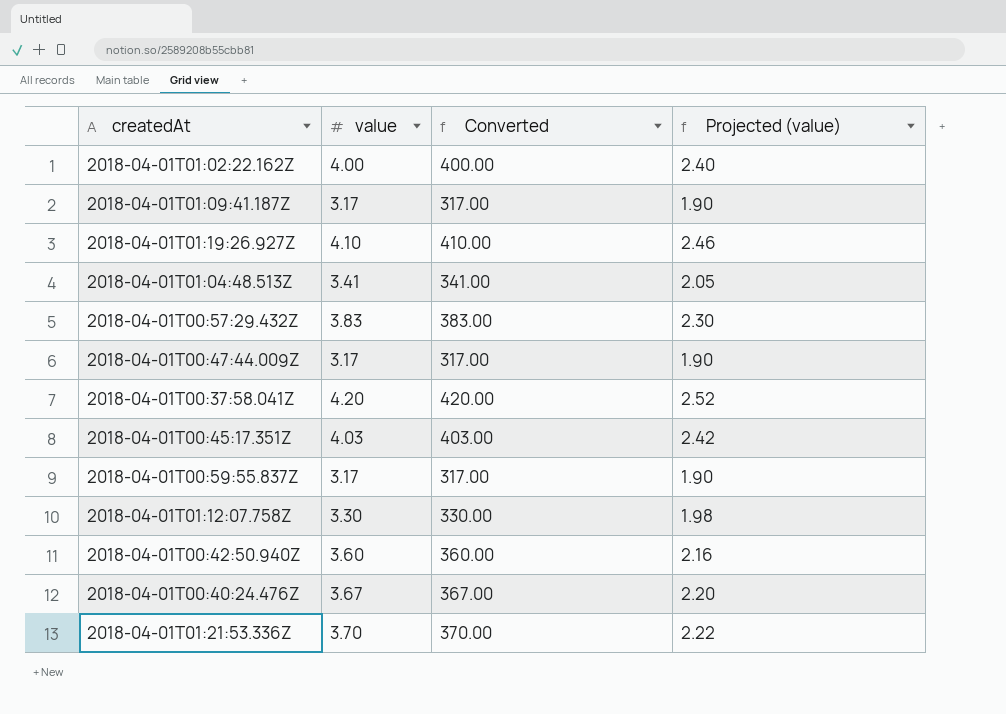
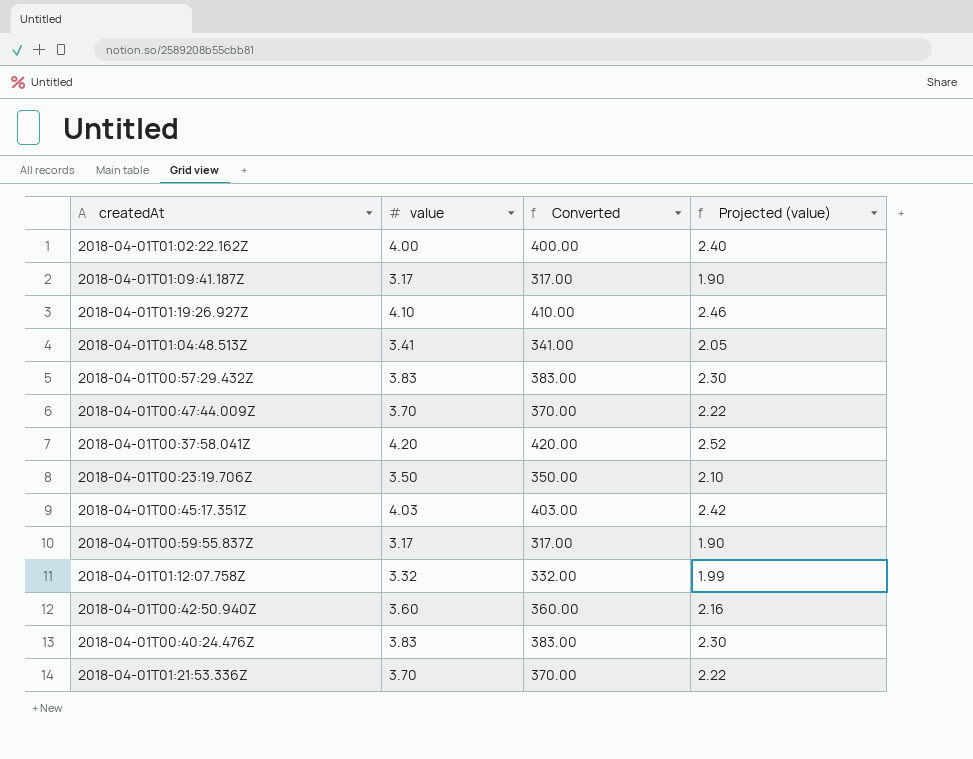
2018-04-01T00:47:44.009Z | value: 3.17 -> 3.70
2018-04-01T00:47:44.009Z | Converted: 317.00 -> 370.00
2018-04-01T00:47:44.009Z | Projected (value): 1.90 -> 2.22
row 2018-04-01T00:23:19.706Z: none -> 3.50 | 350.00 | 2.10
2018-04-01T01:12:07.758Z | value: 3.30 -> 3.32
2018-04-01T01:12:07.758Z | Converted: 330.00 -> 332.00
2018-04-01T01:12:07.758Z | Projected (value): 1.98 -> 1.99
2018-04-01T00:40:24.476Z | value: 3.67 -> 3.83
2018-04-01T00:40:24.476Z | Converted: 367.00 -> 383.00
2018-04-01T00:40:24.476Z | Projected (value): 2.20 -> 2.30

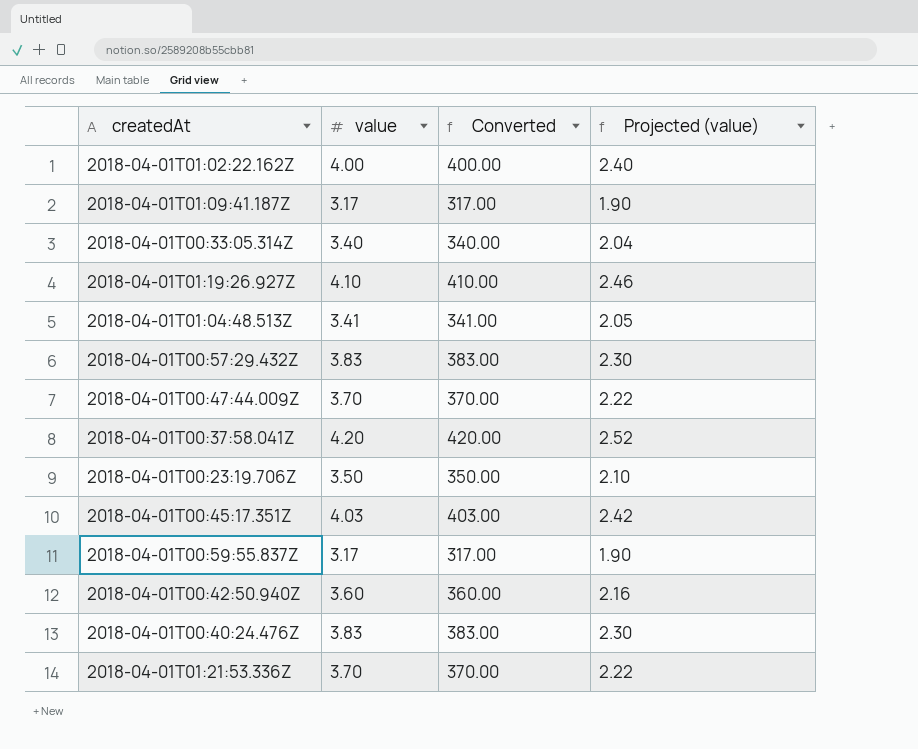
row 2018-04-01T01:12:07.758Z: 3.32 | 332.00 | 1.99 -> none
row 2018-04-01T00:33:05.314Z: none -> 3.40 | 340.00 | 2.04

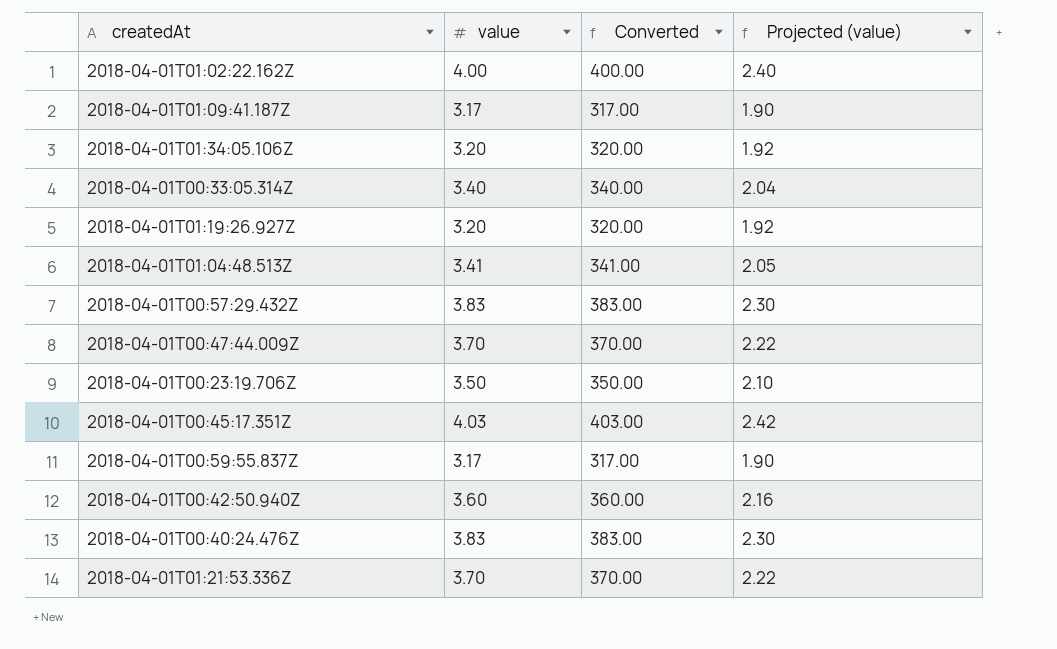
row 2018-04-01T00:37:58.041Z: 4.20 | 420.00 | 2.52 -> none
row 2018-04-01T01:34:05.106Z: none -> 3.20 | 320.00 | 1.92
2018-04-01T01:19:26.927Z | value: 4.10 -> 3.20
2018-04-01T01:19:26.927Z | Converted: 410.00 -> 320.00
2018-04-01T01:19:26.927Z | Projected (value): 2.46 -> 1.92

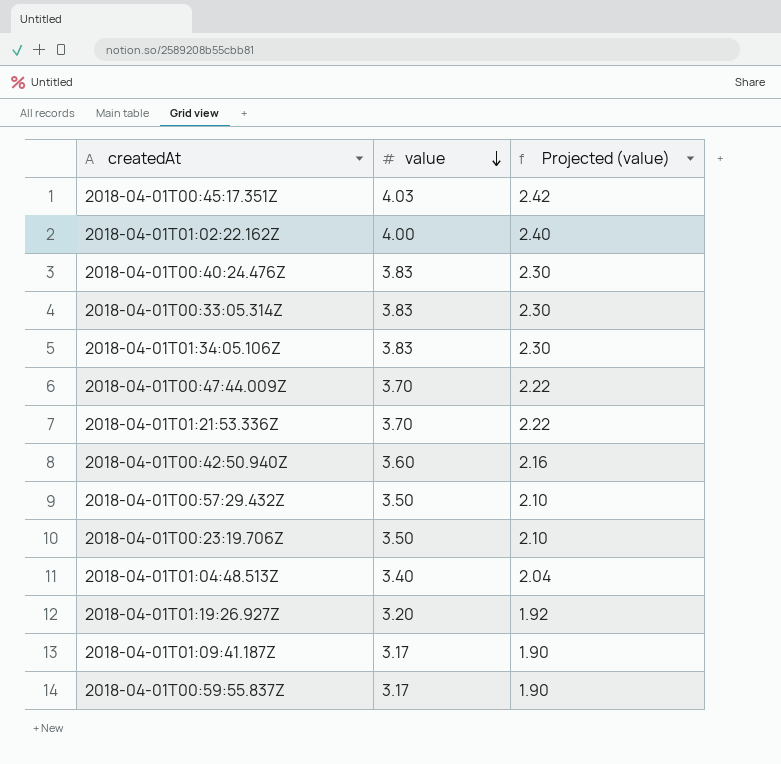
row order: none -> value descending
column Converted | formula: [value] * 100 -> none
2018-04-01T00:33:05.314Z | value: 3.40 -> 3.83
2018-04-01T00:33:05.314Z | Projected (value): 2.04 -> 2.30
2018-04-01T01:34:05.106Z | value: 3.20 -> 3.83
2018-04-01T01:34:05.106Z | Projected (value): 1.92 -> 2.30
2018-04-01T00:57:29.432Z | value: 3.83 -> 3.50
2018-04-01T00:57:29.432Z | Projected (value): 2.30 -> 2.10
2018-04-01T01:04:48.513Z | value: 3.41 -> 3.40
2018-04-01T01:04:48.513Z | Projected (value): 2.05 -> 2.04

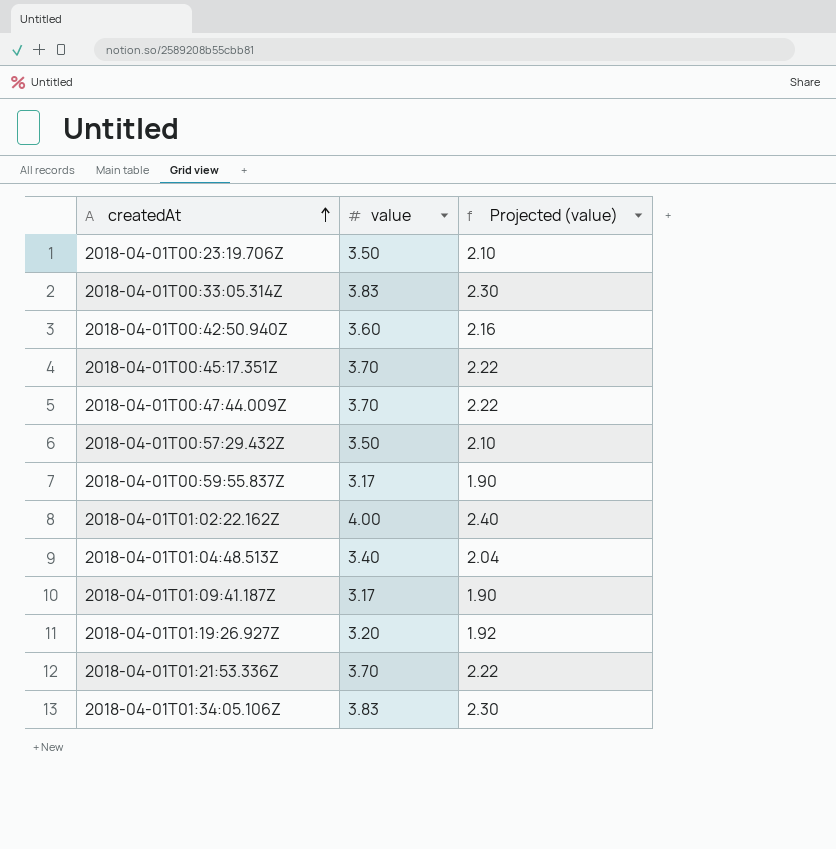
row order: value descending -> createdAt ascending
row 2018-04-01T00:40:24.476Z: 3.83 | 2.30 -> none
2018-04-01T00:45:17.351Z | value: 4.03 -> 3.70
2018-04-01T00:45:17.351Z | Projected (value): 2.42 -> 2.22

